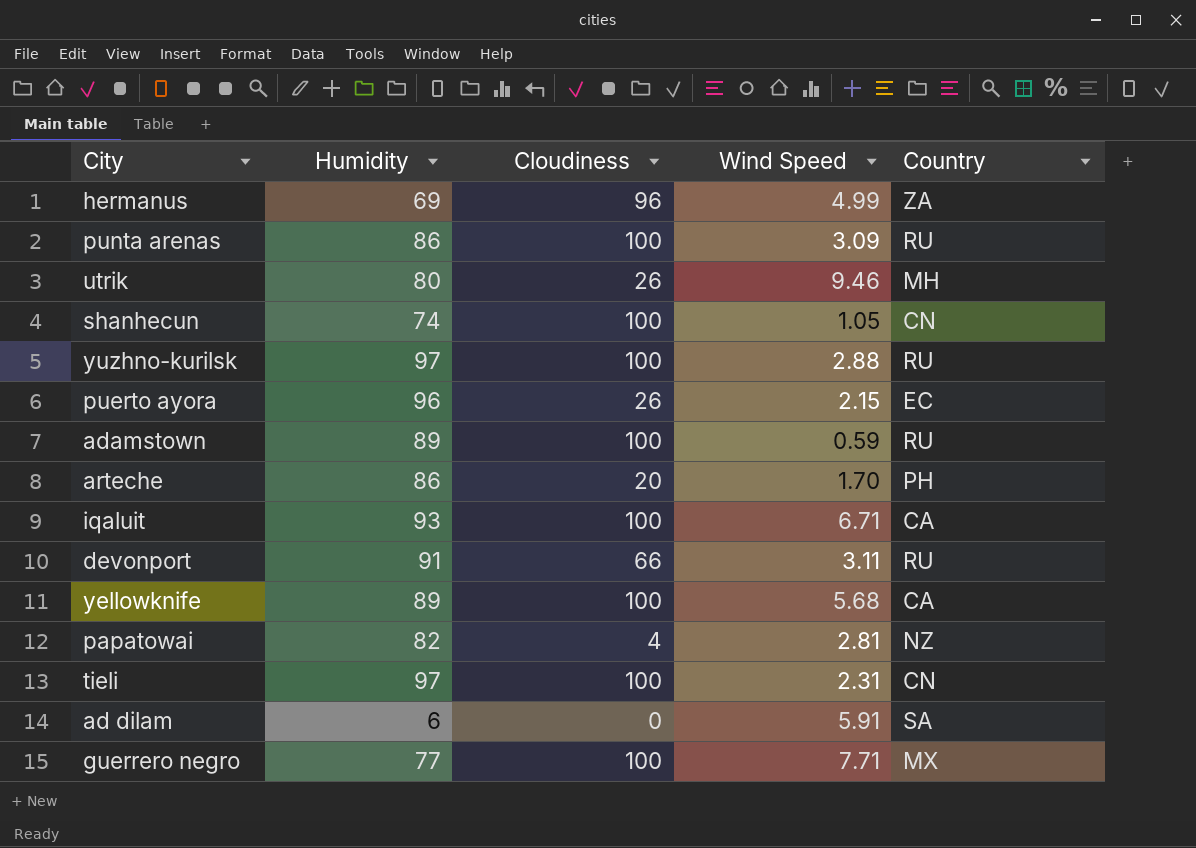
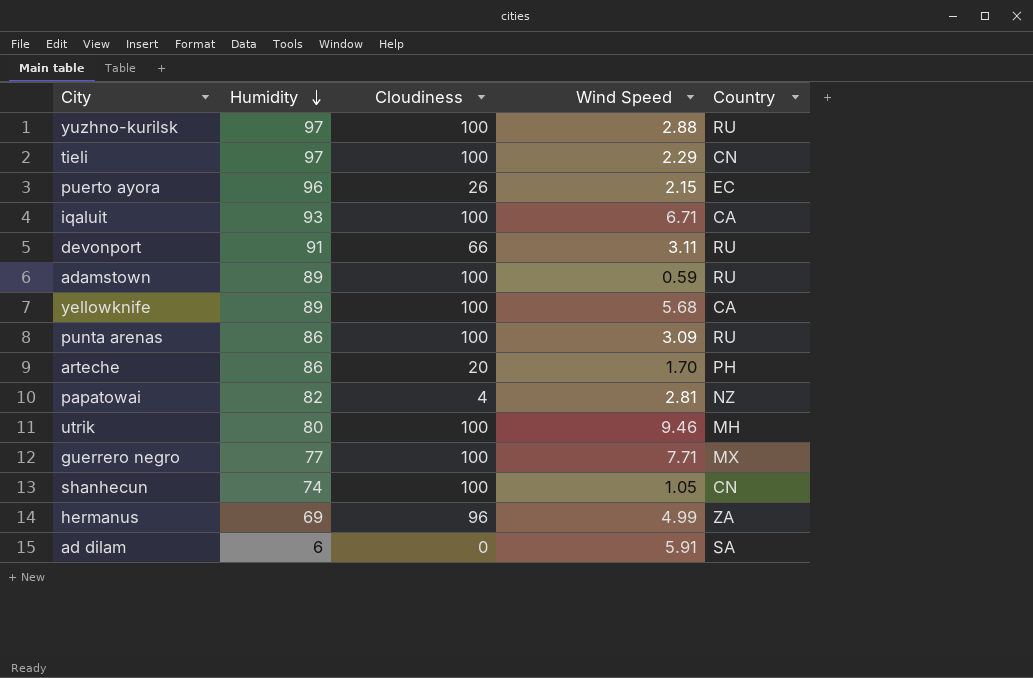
row order: none -> Humidity descending
tieli | Wind Speed: 2.31 -> 2.29
utrik | Cloudiness: 26 -> 100

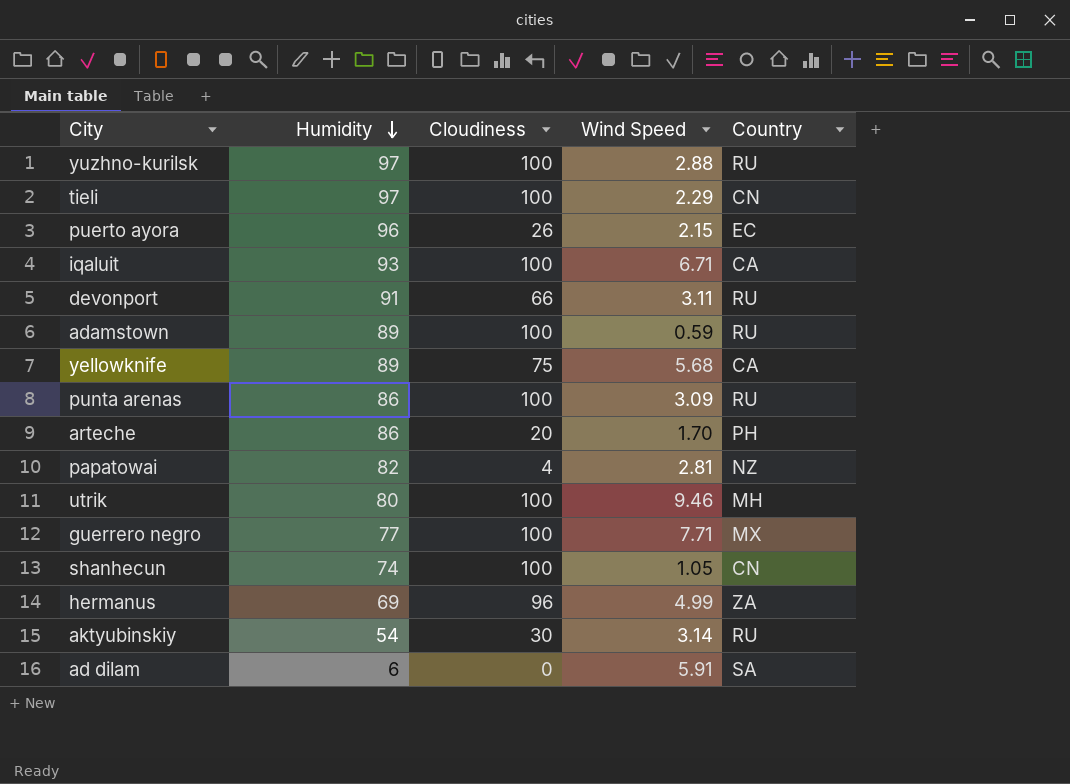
yellowknife | Cloudiness: 100 -> 75
row aktyubinskiy: none -> 54 | 30 | 3.14 | RU

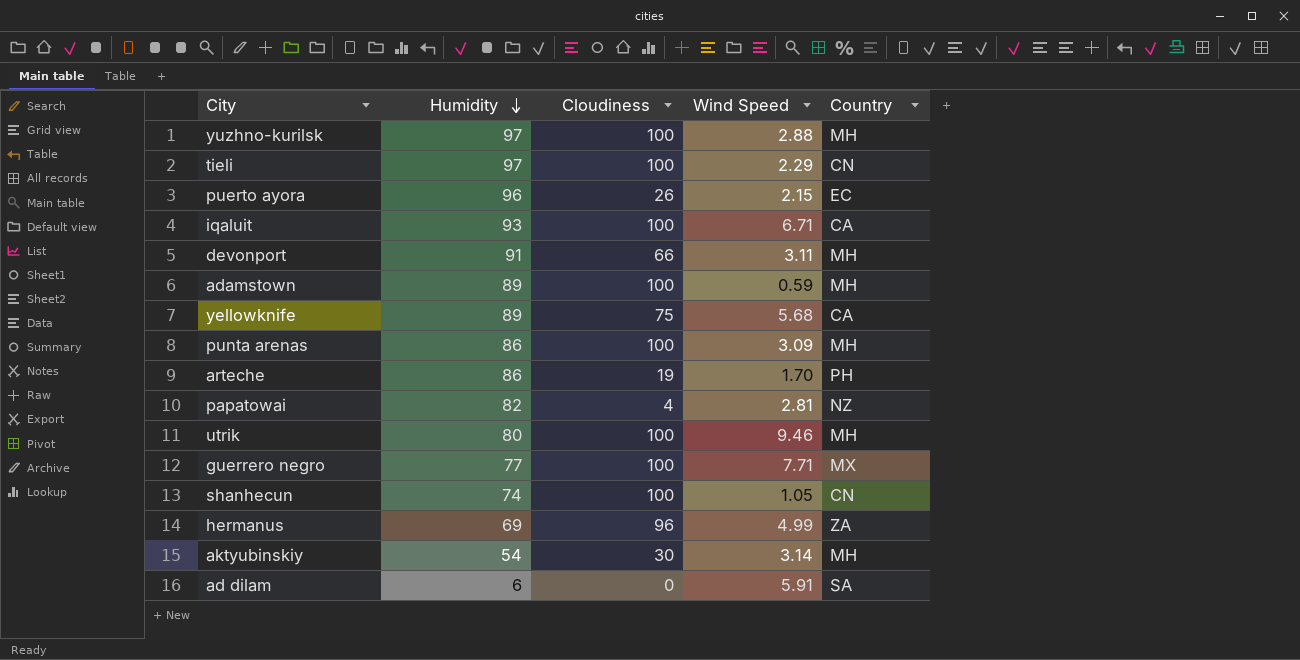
yuzhno-kurilsk | Country: RU -> MH
devonport | Country: RU -> MH
adamstown | Country: RU -> MH
punta arenas | Country: RU -> MH
arteche | Cloudiness: 20 -> 19
aktyubinskiy | Country: RU -> MH

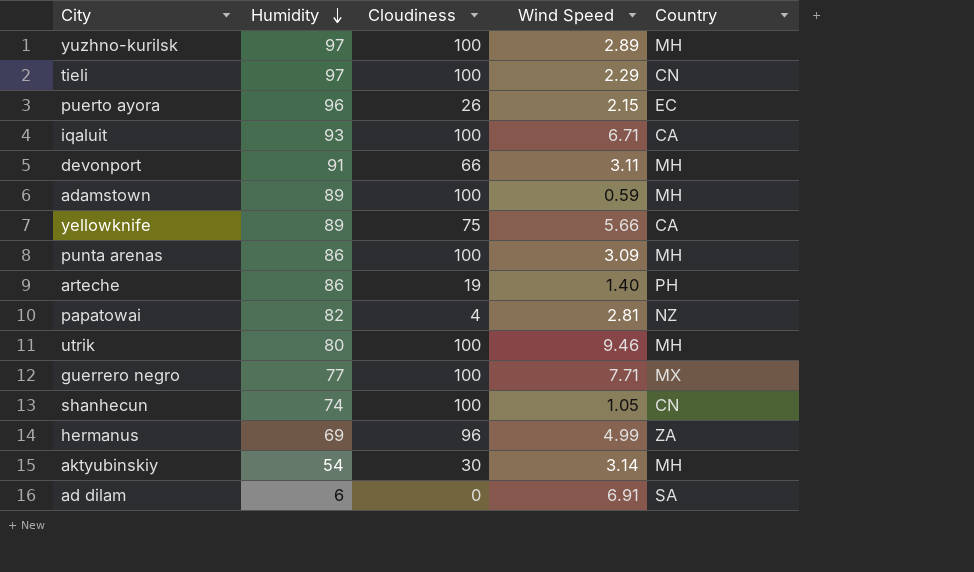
yuzhno-kurilsk | Wind Speed: 2.88 -> 2.89
yellowknife | Wind Speed: 5.68 -> 5.66
arteche | Wind Speed: 1.70 -> 1.40
ad dilam | Wind Speed: 5.91 -> 6.91

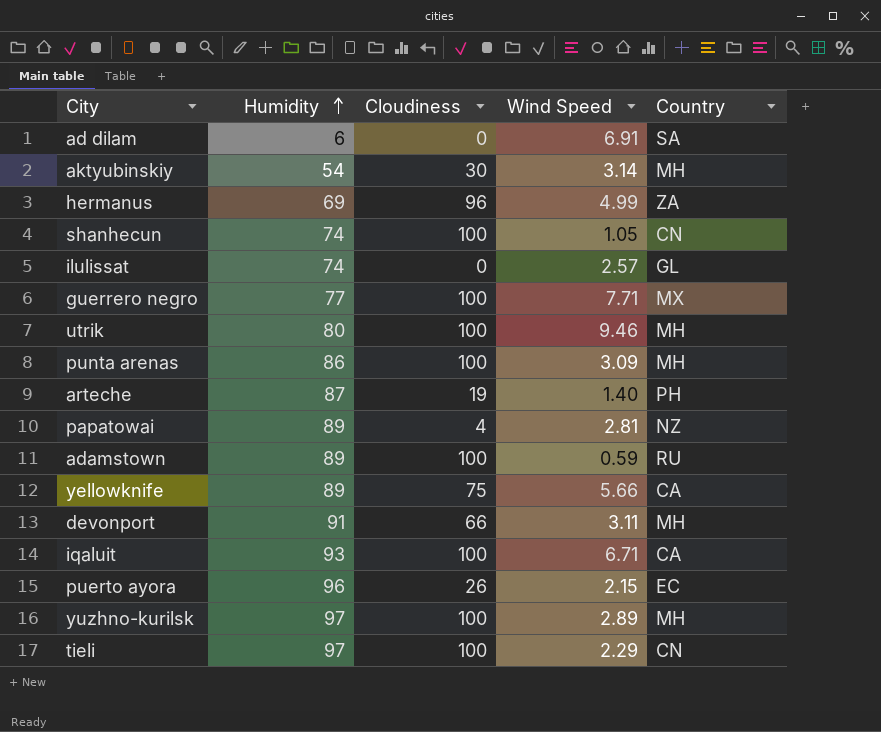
row order: Humidity descending -> Humidity ascending
row ilulissat: none -> 74 | 0 | 2.57 | GL
arteche | Humidity: 86 -> 87
papatowai | Humidity: 82 -> 89
adamstown | Country: MH -> RU

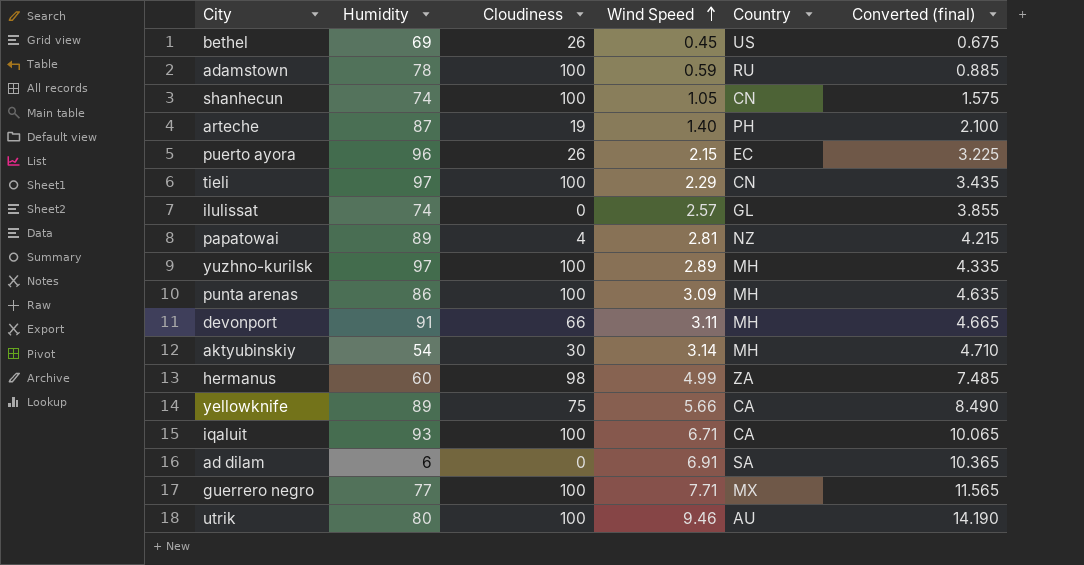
row order: Humidity ascending -> Wind Speed ascending
column Converted (final) | formula: none -> [Wind Speed] * 1.5
row bethel: none -> 69 | 26 | 0.45 | US | 0.675
adamstown | Humidity: 89 -> 78
hermanus | Humidity: 69 -> 60
hermanus | Cloudiness: 96 -> 98
utrik | Country: MH -> AU

